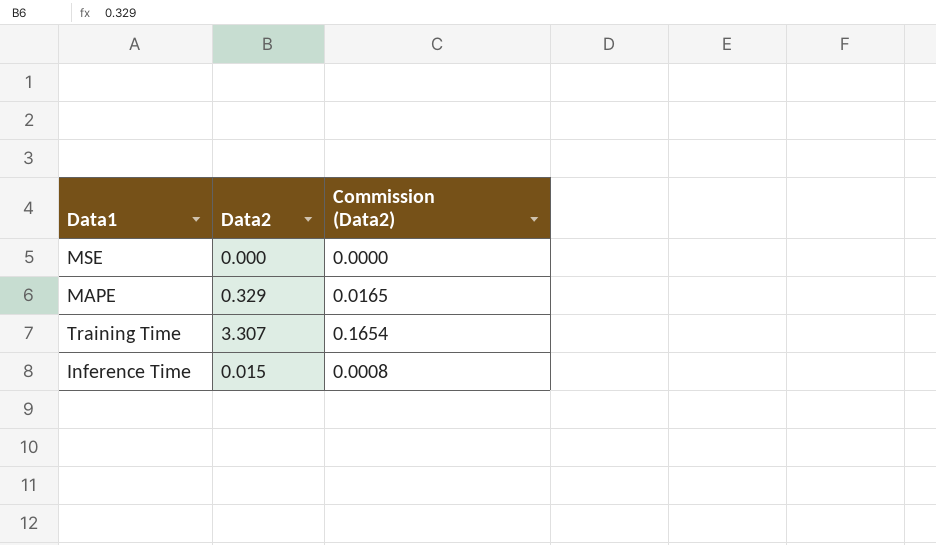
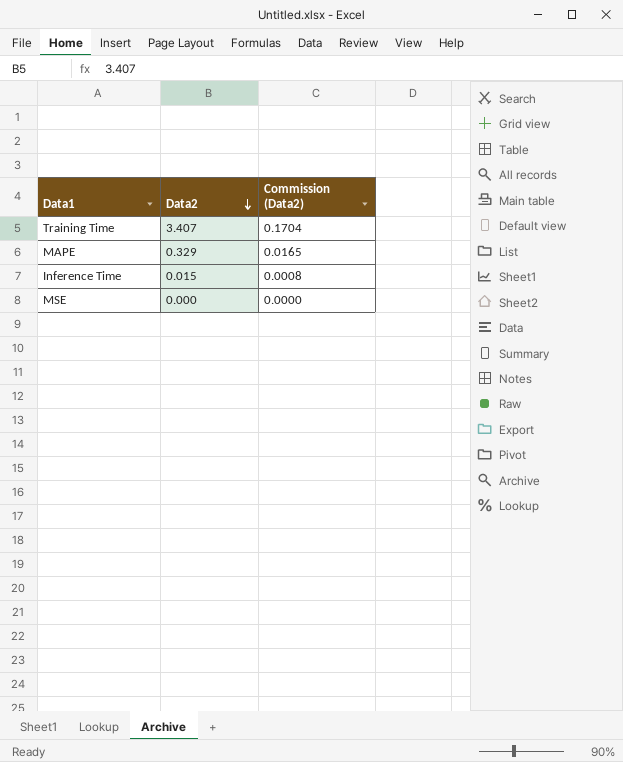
row order: none -> Data2 descending
Training Time | Data2: 3.307 -> 3.407
Training Time | Commission (Data2): 0.1654 -> 0.1704

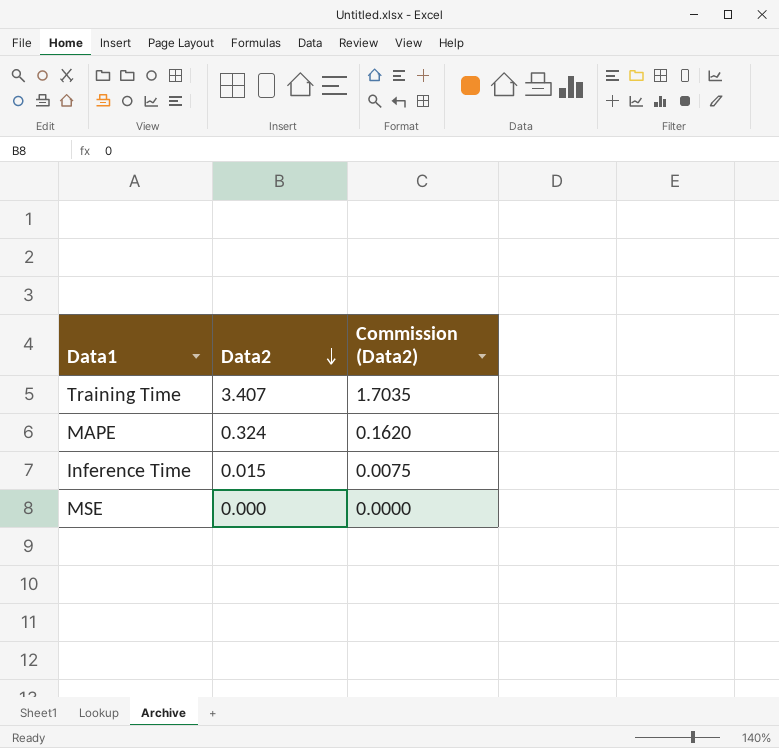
column Commission (Data2) | formula: [Data2] * 0.05 -> [Data2] * 0.5
MAPE | Data2: 0.329 -> 0.324

